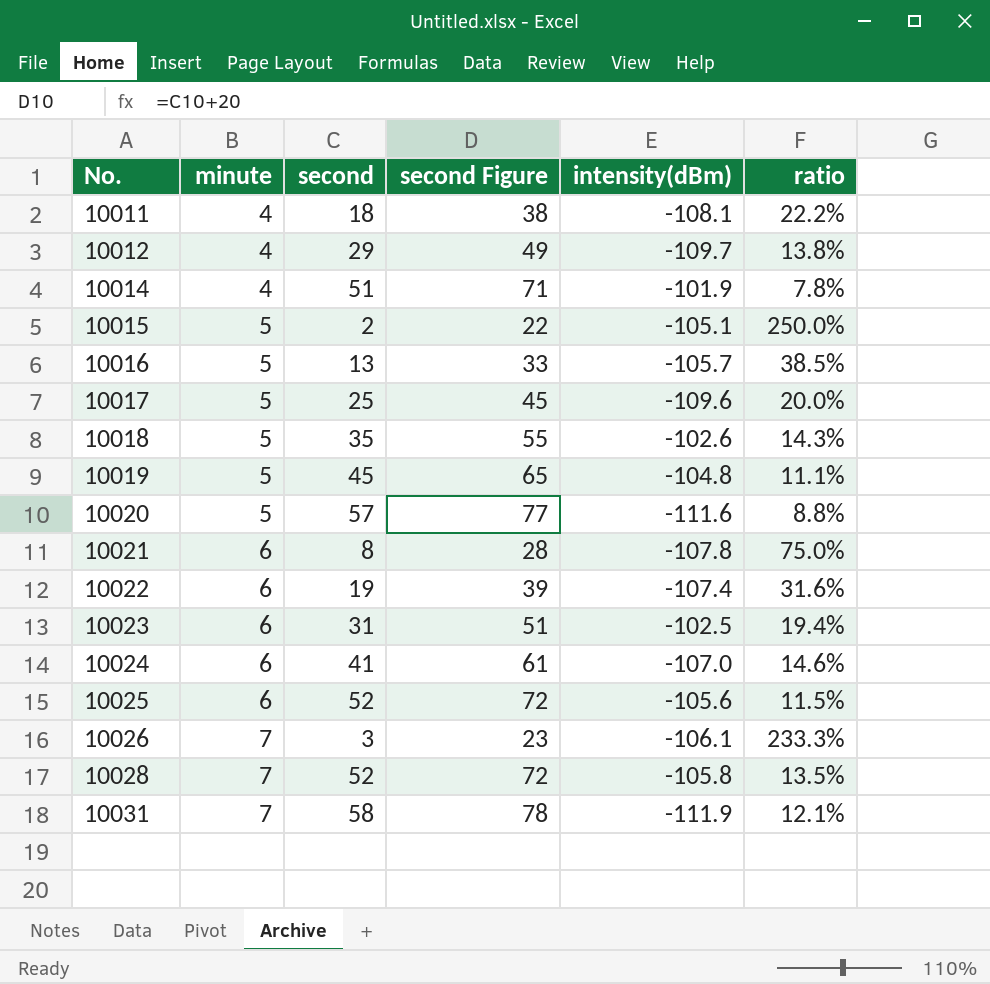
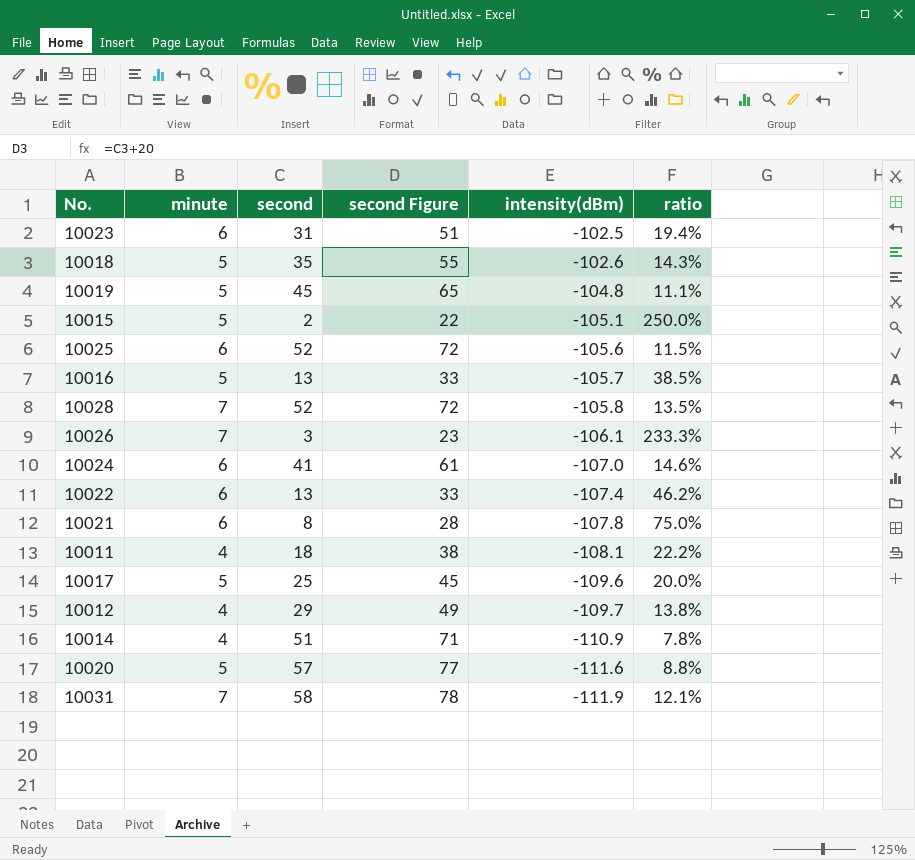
row order: No. ascending -> intensity(dBm) descending
10022 | second: 19 -> 13
10022 | second Figure: 39 -> 33
10022 | ratio: 31.6% -> 46.2%
10014 | intensity(dBm): -101.9 -> -110.9

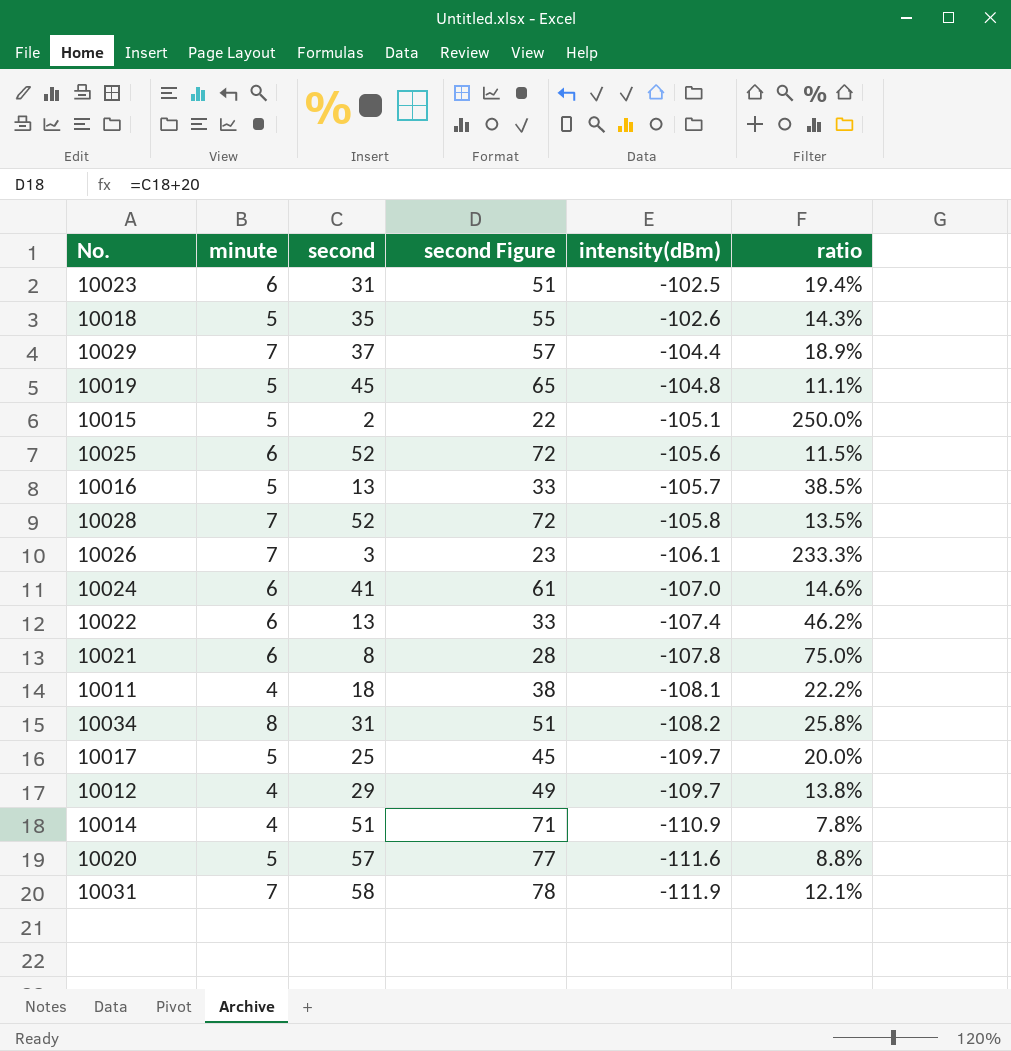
row 10029: none -> 7 | 37 | 57 | -104.4 | 18.9%
row 10034: none -> 8 | 31 | 51 | -108.2 | 25.8%
10017 | intensity(dBm): -109.6 -> -109.7

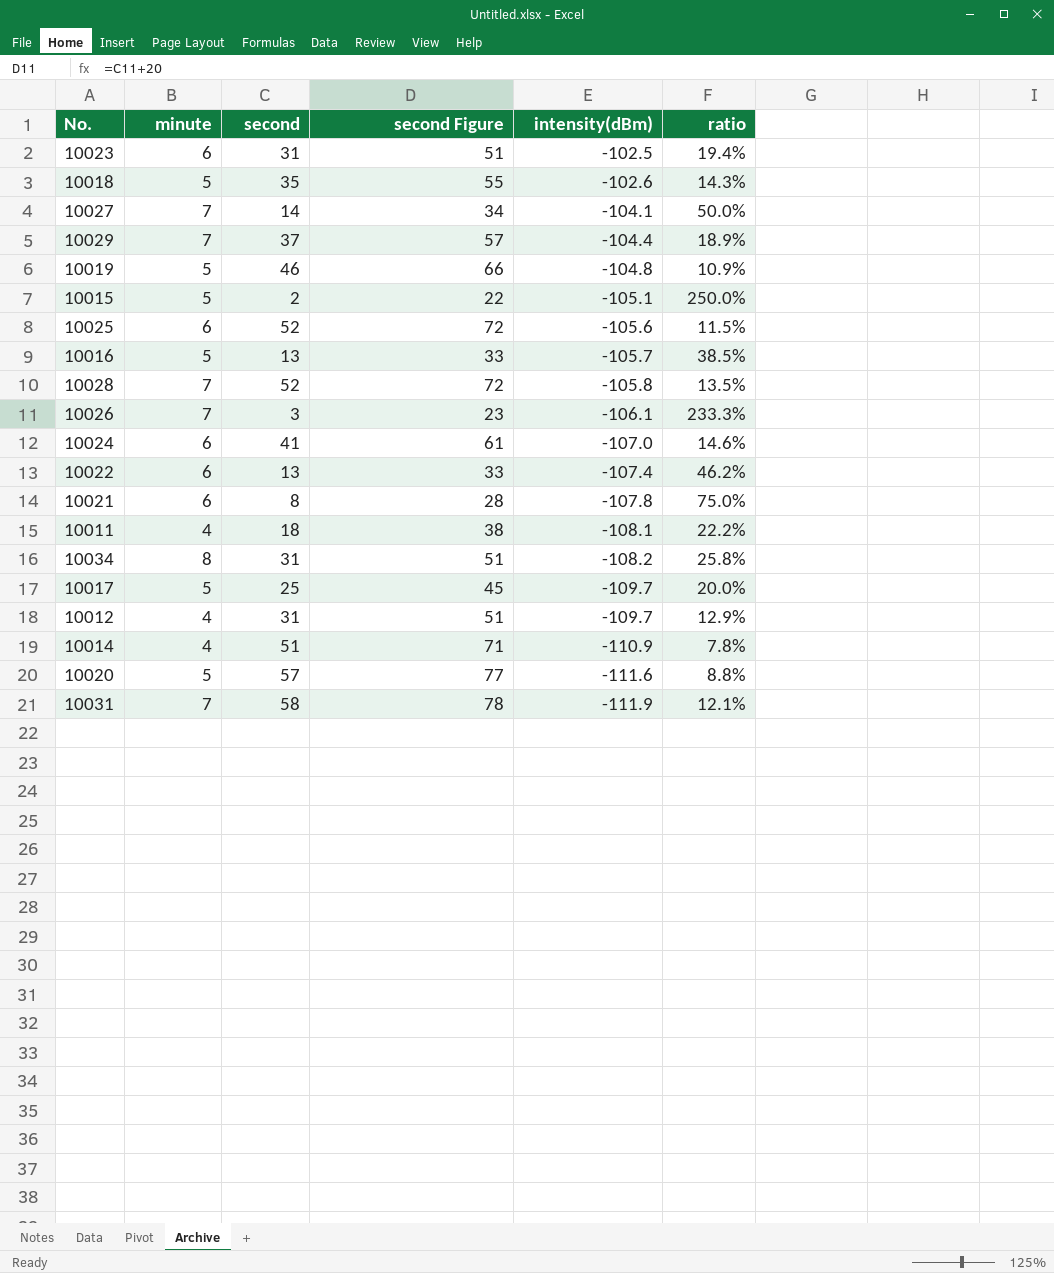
row 10027: none -> 7 | 14 | 34 | -104.1 | 50.0%
10019 | second: 45 -> 46
10019 | second Figure: 65 -> 66
10019 | ratio: 11.1% -> 10.9%
10012 | second: 29 -> 31
10012 | second Figure: 49 -> 51
10012 | ratio: 13.8% -> 12.9%

